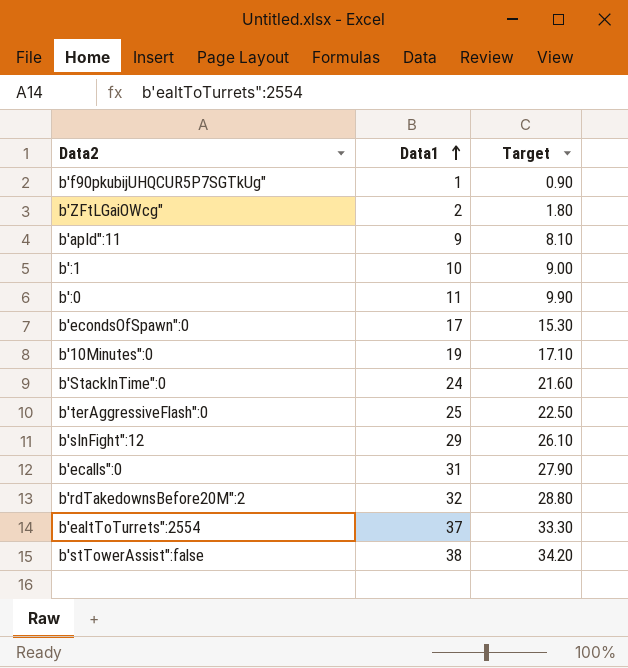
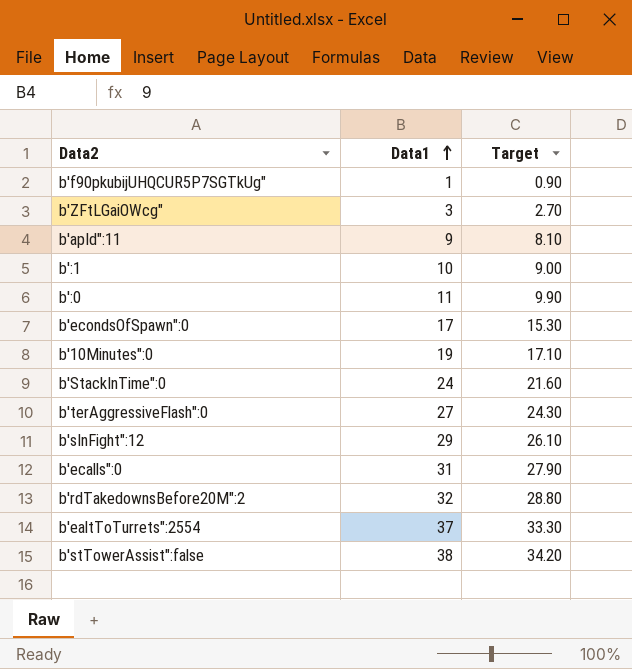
b'ZFtLGaiOWcg" | Data1: 2 -> 3
b'ZFtLGaiOWcg" | Target: 1.80 -> 2.70
b'terAggressiveFlash":0 | Data1: 25 -> 27
b'terAggressiveFlash":0 | Target: 22.50 -> 24.30

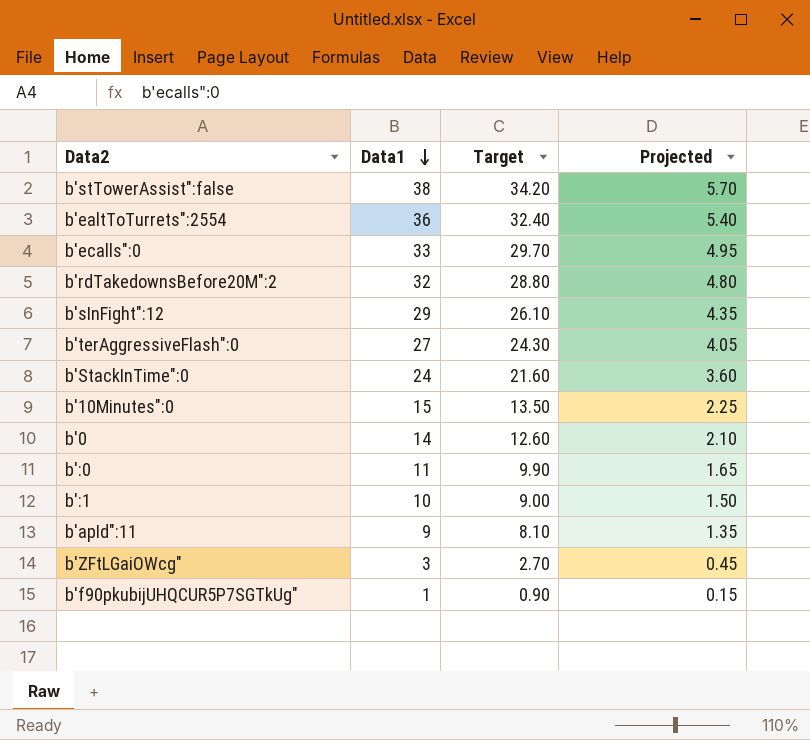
row order: Data1 ascending -> Data1 descending
column Projected | formula: none -> [Data1] * 0.15
row b'econdsOfSpawn":0: 17 | 15.30 -> none
b'ealtToTurrets":2554 | Data1: 37 -> 36
b'ealtToTurrets":2554 | Target: 33.30 -> 32.40
b'ecalls":0 | Data1: 31 -> 33
b'ecalls":0 | Target: 27.90 -> 29.70
b'10Minutes":0 | Data1: 19 -> 15
b'10Minutes":0 | Target: 17.10 -> 13.50
row b'0: none -> 14 | 12.60 | 2.10

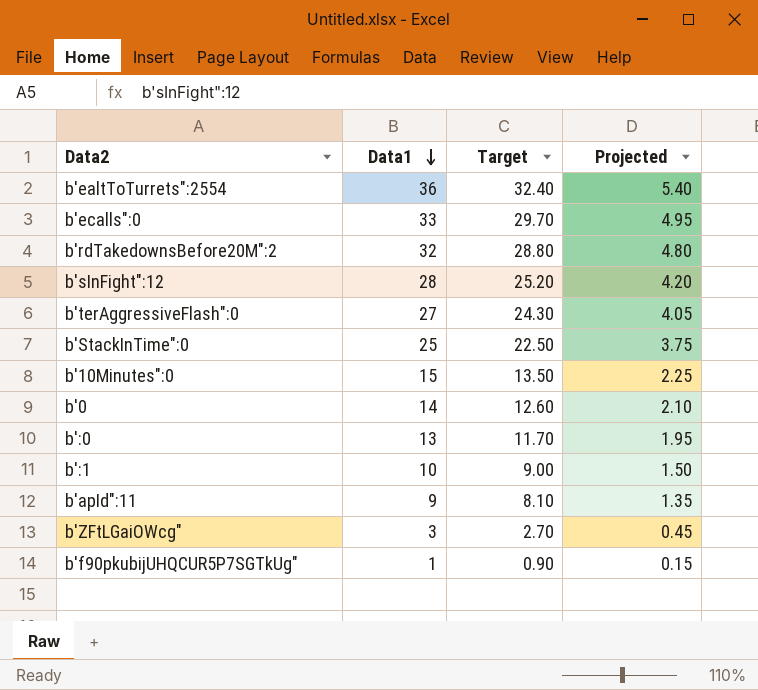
row b'stTowerAssist":false: 38 | 34.20 | 5.70 -> none
b'sInFight":12 | Data1: 29 -> 28
b'sInFight":12 | Target: 26.10 -> 25.20
b'sInFight":12 | Projected: 4.35 -> 4.20
b'StackInTime":0 | Data1: 24 -> 25
b'StackInTime":0 | Target: 21.60 -> 22.50
b'StackInTime":0 | Projected: 3.60 -> 3.75
b':0 | Data1: 11 -> 13
b':0 | Target: 9.90 -> 11.70
b':0 | Projected: 1.65 -> 1.95

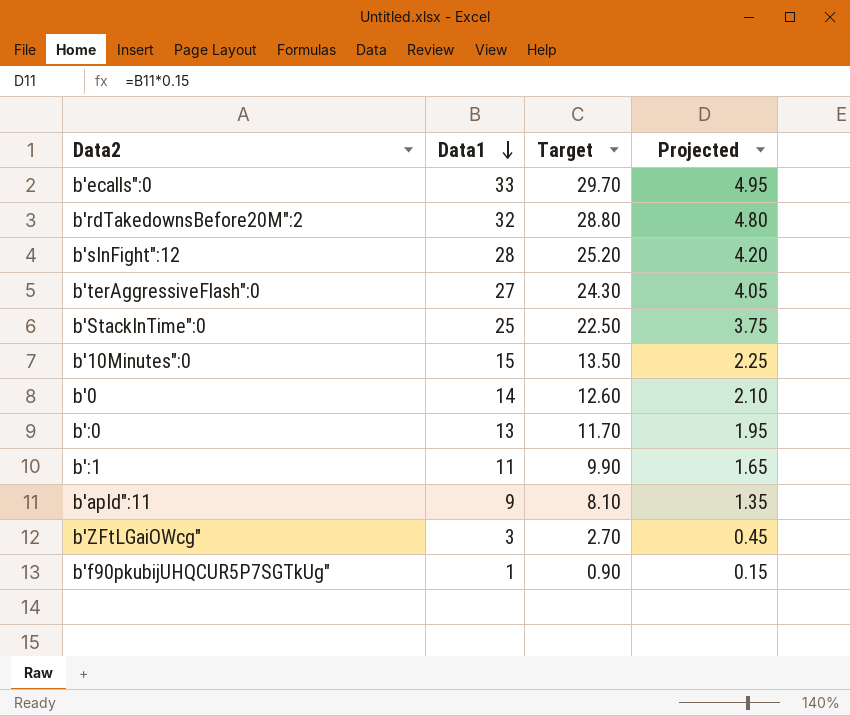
row b'ealtToTurrets":2554: 36 | 32.40 | 5.40 -> none
b':1 | Data1: 10 -> 11
b':1 | Target: 9.00 -> 9.90
b':1 | Projected: 1.50 -> 1.65

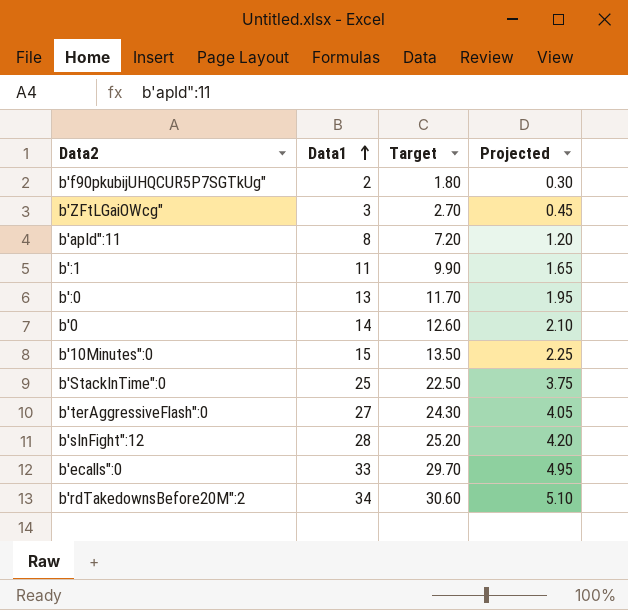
row order: Data1 descending -> Data1 ascending
b'f90pkubijUHQCUR5P7SGTkUg" | Data1: 1 -> 2
b'f90pkubijUHQCUR5P7SGTkUg" | Target: 0.90 -> 1.80
b'f90pkubijUHQCUR5P7SGTkUg" | Projected: 0.15 -> 0.30
b'apId":11 | Data1: 9 -> 8
b'apId":11 | Target: 8.10 -> 7.20
b'apId":11 | Projected: 1.35 -> 1.20
b'rdTakedownsBefore20M":2 | Data1: 32 -> 34
b'rdTakedownsBefore20M":2 | Target: 28.80 -> 30.60
b'rdTakedownsBefore20M":2 | Projected: 4.80 -> 5.10

